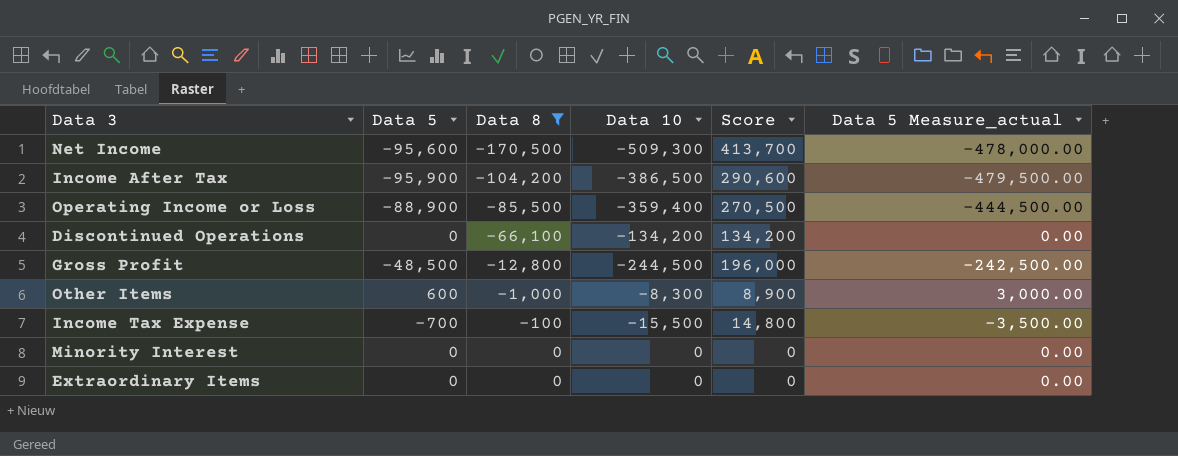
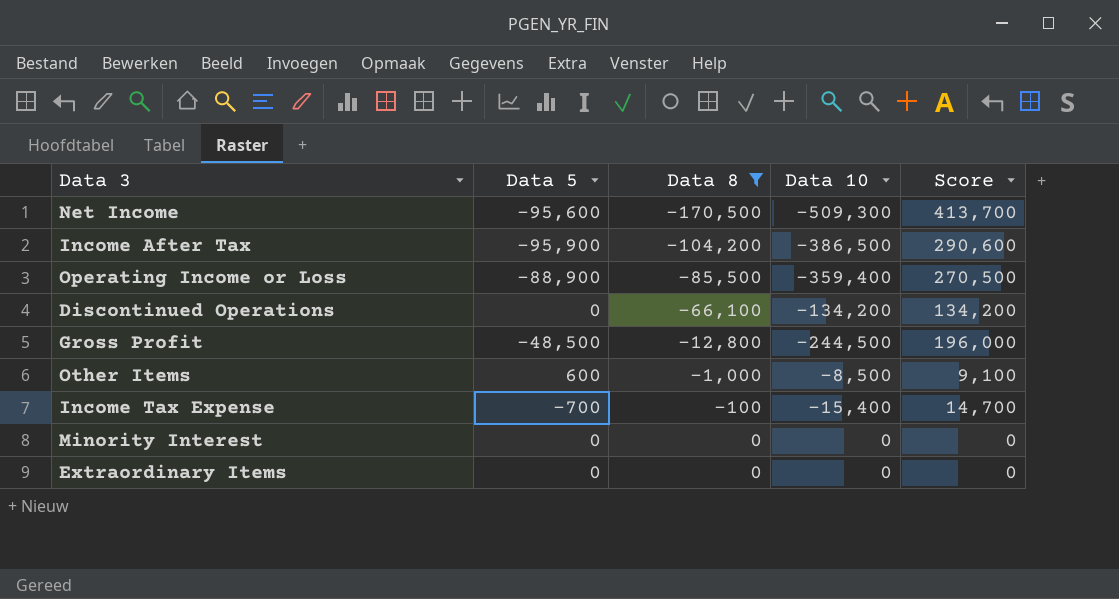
column Data 5 Measure_actual | formula: [Data 5] * 5 -> none
Other Items | Data 10: -8,300 -> -8,500
Other Items | Score: 8,900 -> 9,100
Income Tax Expense | Data 10: -15,500 -> -15,400
Income Tax Expense | Score: 14,800 -> 14,700

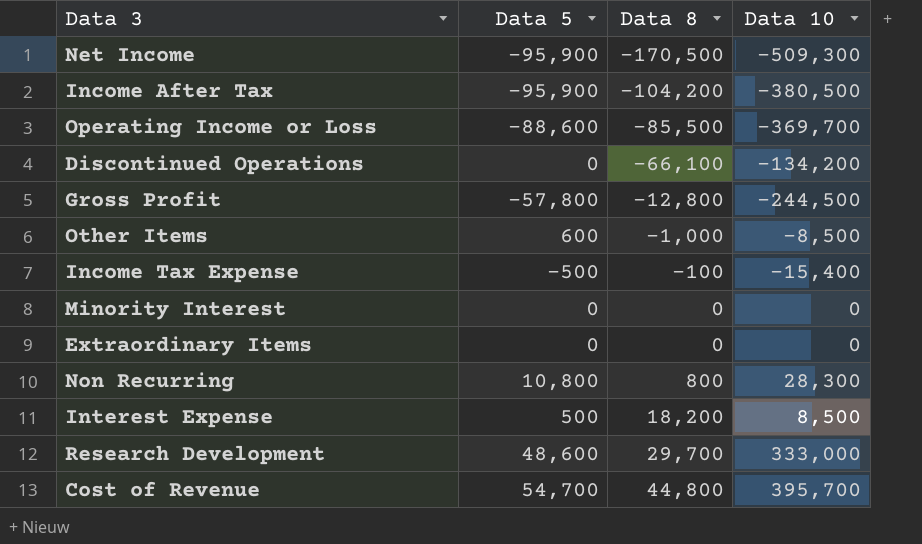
filter: Data 8 <= 0 -> none
column Score | formula: [Data 5] - [Data 10] -> none
Net Income | Data 5: -95,600 -> -95,900
Income After Tax | Data 10: -386,500 -> -380,500
Operating Income or Loss | Data 5: -88,900 -> -88,600
Operating Income or Loss | Data 10: -359,400 -> -369,700
Gross Profit | Data 5: -48,500 -> -57,800
Income Tax Expense | Data 5: -700 -> -500

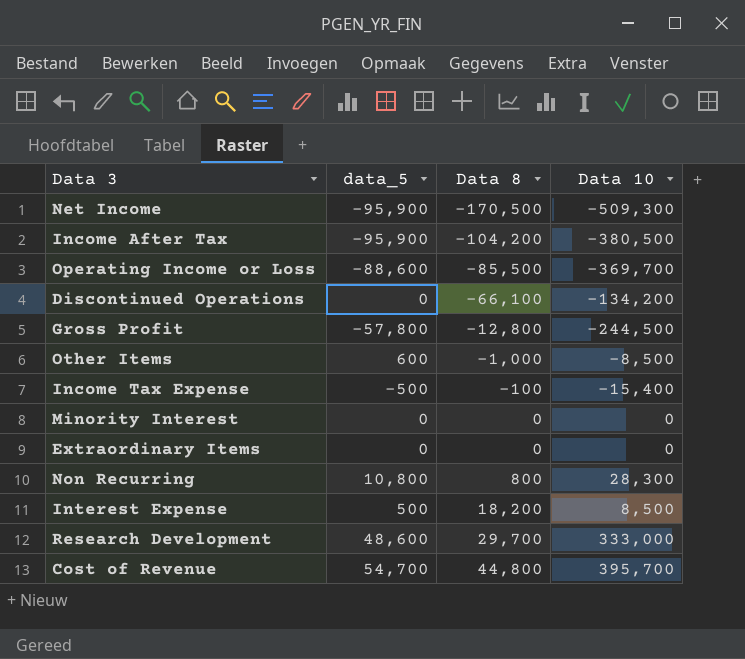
column name: Data 5 -> data_5

